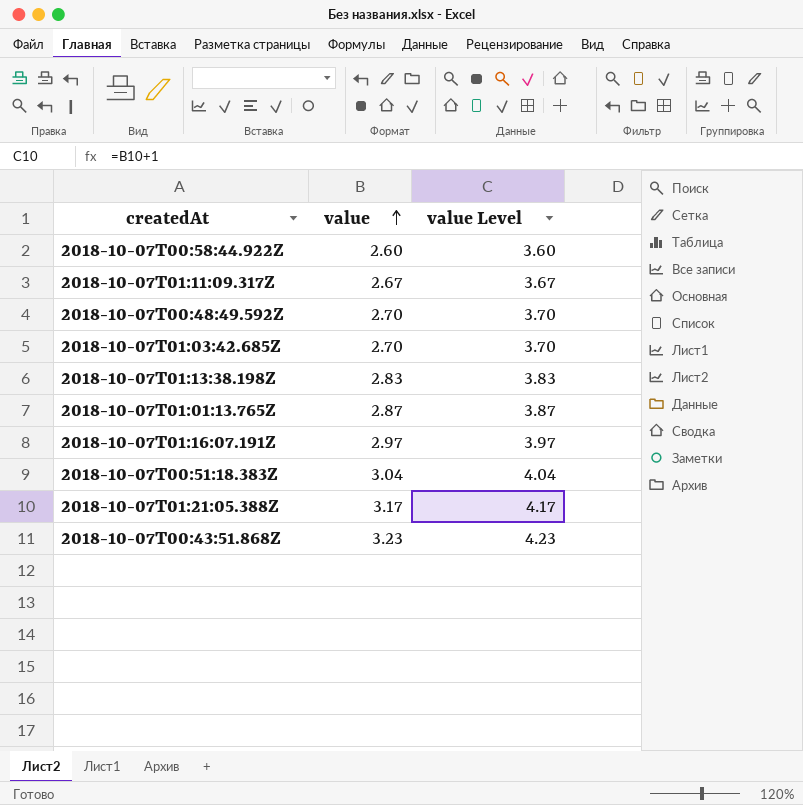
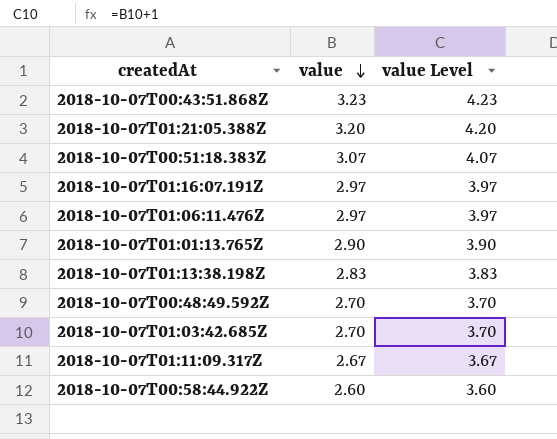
row order: value ascending -> value descending
2018-10-07T01:21:05.388Z | value: 3.17 -> 3.20
2018-10-07T01:21:05.388Z | value Level: 4.17 -> 4.20
2018-10-07T00:51:18.383Z | value: 3.04 -> 3.07
2018-10-07T00:51:18.383Z | value Level: 4.04 -> 4.07
row 2018-10-07T01:06:11.476Z: none -> 2.97 | 3.97
2018-10-07T01:01:13.765Z | value: 2.87 -> 2.90
2018-10-07T01:01:13.765Z | value Level: 3.87 -> 3.90

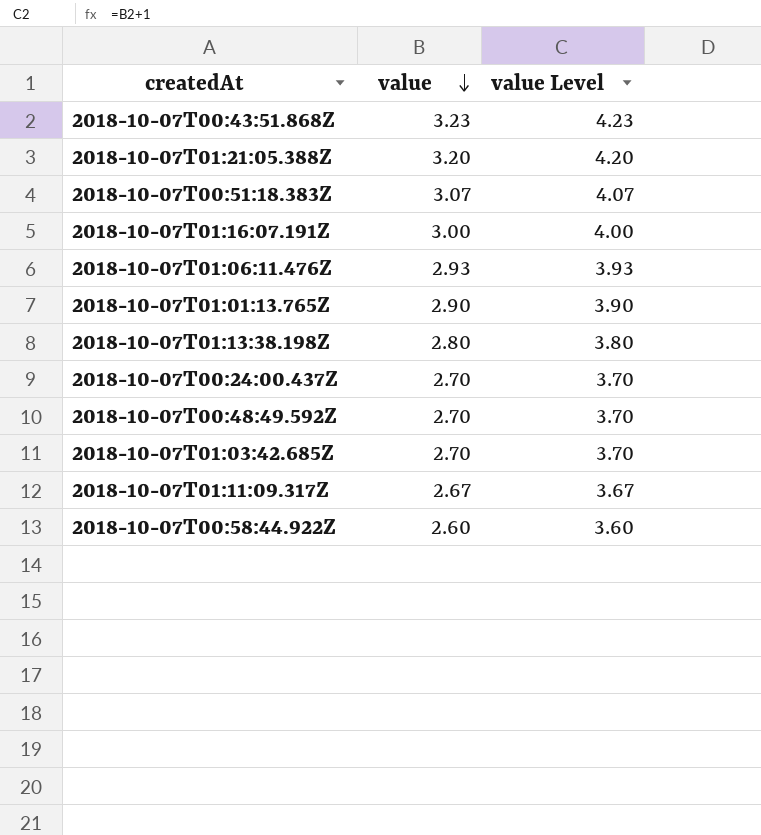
2018-10-07T01:16:07.191Z | value: 2.97 -> 3.00
2018-10-07T01:16:07.191Z | value Level: 3.97 -> 4.00
2018-10-07T01:06:11.476Z | value: 2.97 -> 2.93
2018-10-07T01:06:11.476Z | value Level: 3.97 -> 3.93
2018-10-07T01:13:38.198Z | value: 2.83 -> 2.80
2018-10-07T01:13:38.198Z | value Level: 3.83 -> 3.80
row 2018-10-07T00:24:00.437Z: none -> 2.70 | 3.70

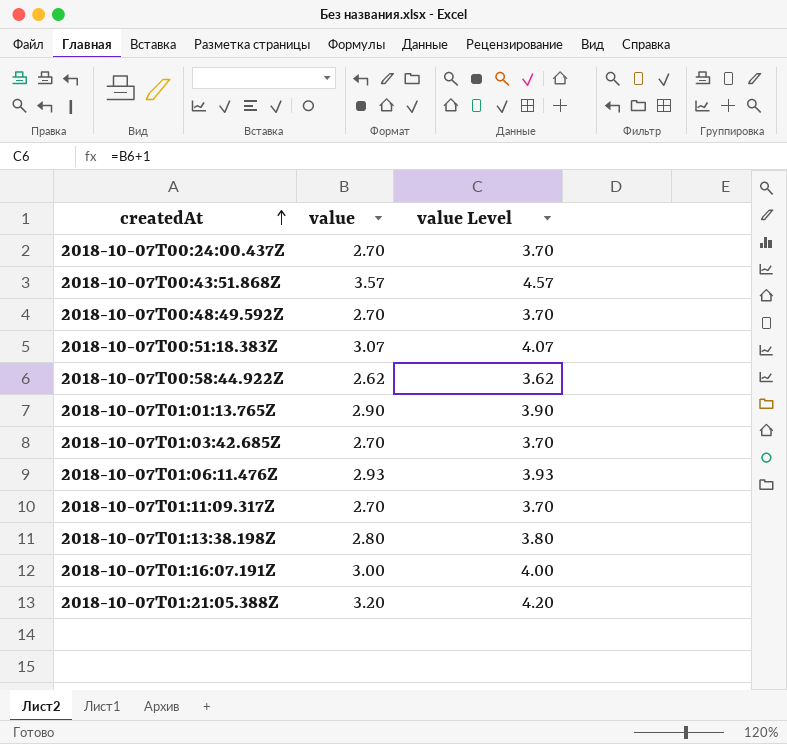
row order: value descending -> createdAt ascending
2018-10-07T00:43:51.868Z | value: 3.23 -> 3.57
2018-10-07T00:43:51.868Z | value Level: 4.23 -> 4.57
2018-10-07T00:58:44.922Z | value: 2.60 -> 2.62
2018-10-07T00:58:44.922Z | value Level: 3.60 -> 3.62
2018-10-07T01:11:09.317Z | value: 2.67 -> 2.70
2018-10-07T01:11:09.317Z | value Level: 3.67 -> 3.70

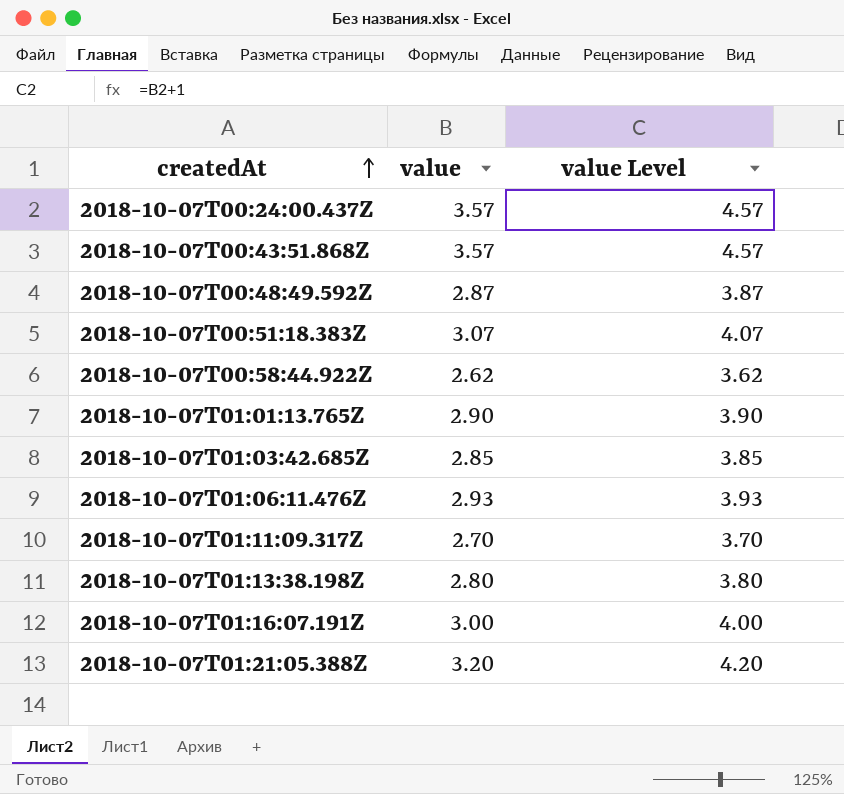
2018-10-07T00:24:00.437Z | value: 2.70 -> 3.57
2018-10-07T00:24:00.437Z | value Level: 3.70 -> 4.57
2018-10-07T00:48:49.592Z | value: 2.70 -> 2.87
2018-10-07T00:48:49.592Z | value Level: 3.70 -> 3.87
2018-10-07T01:03:42.685Z | value: 2.70 -> 2.85
2018-10-07T01:03:42.685Z | value Level: 3.70 -> 3.85

